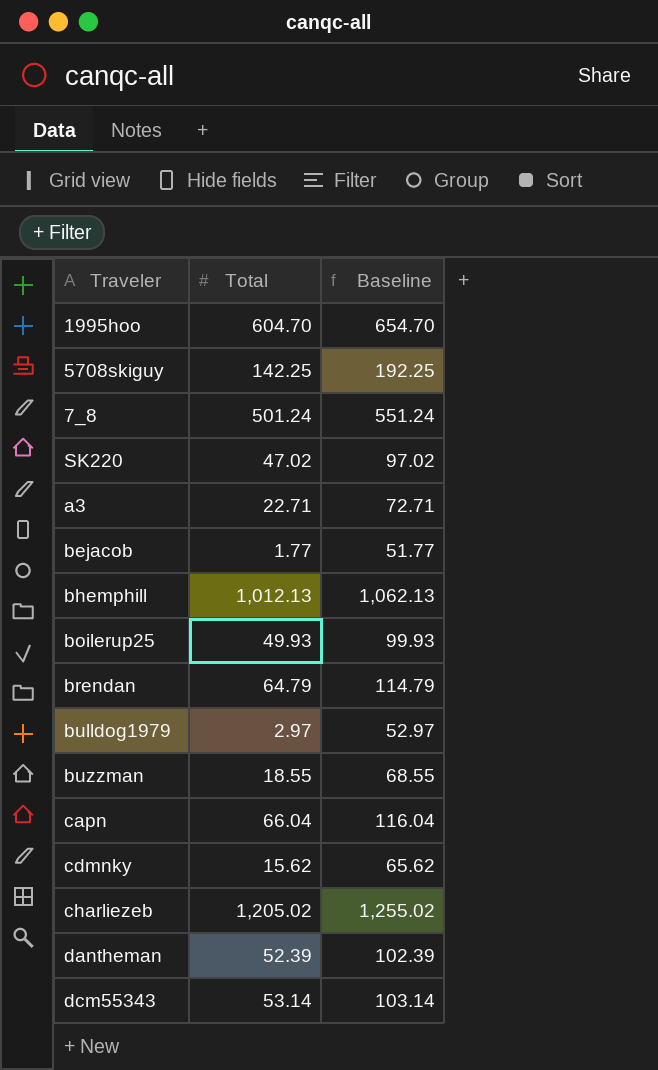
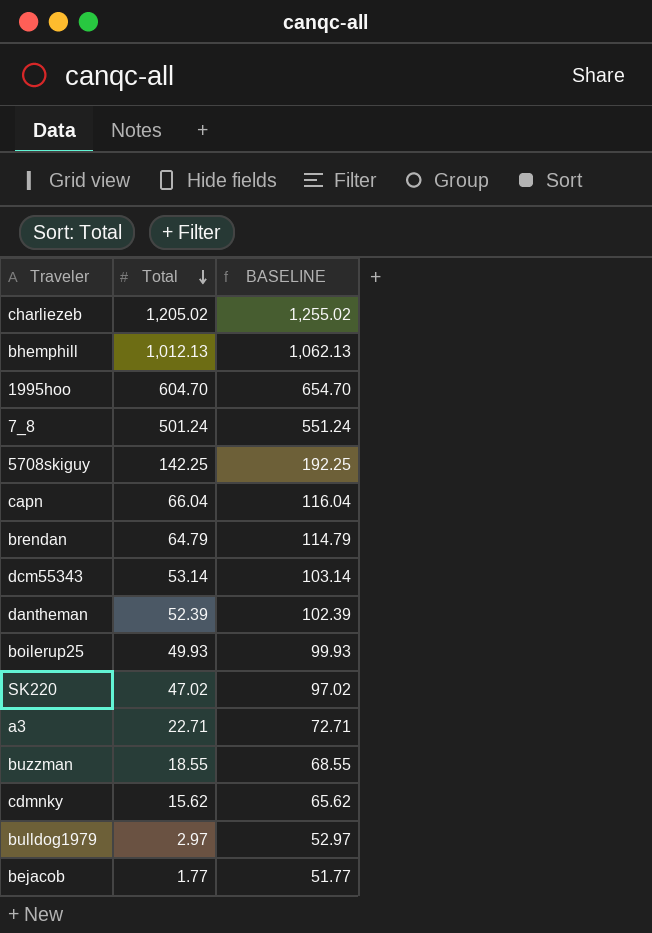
row order: none -> Total descending
column name: Baseline -> BASELINE

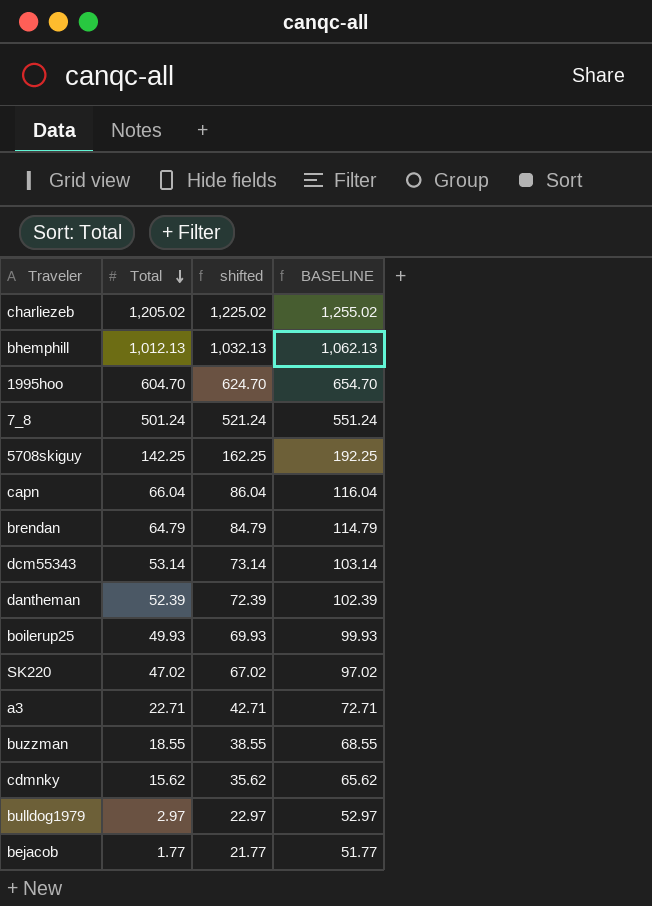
column shifted | formula: none -> [Total] + 20

